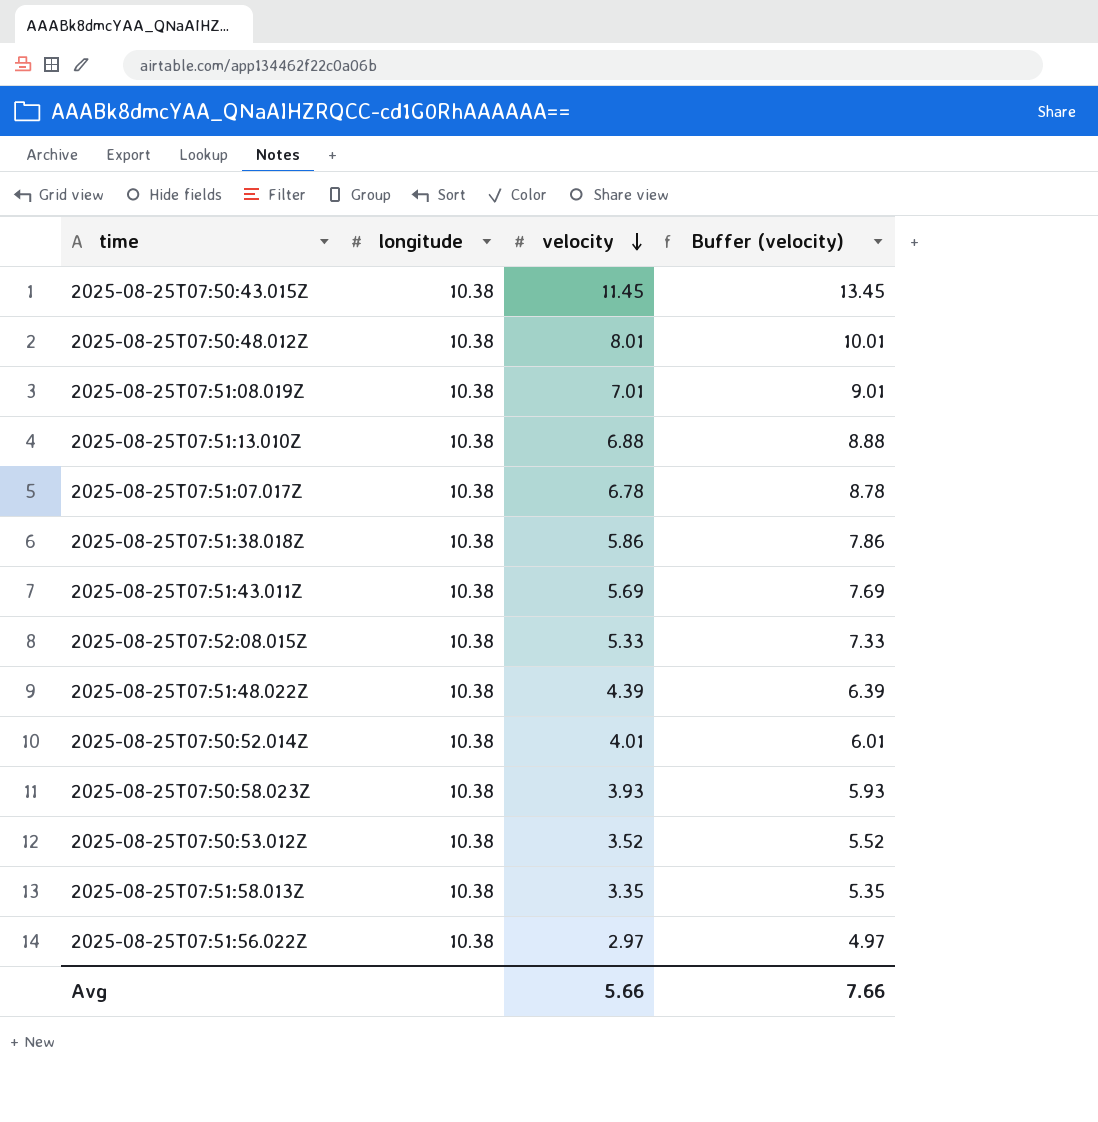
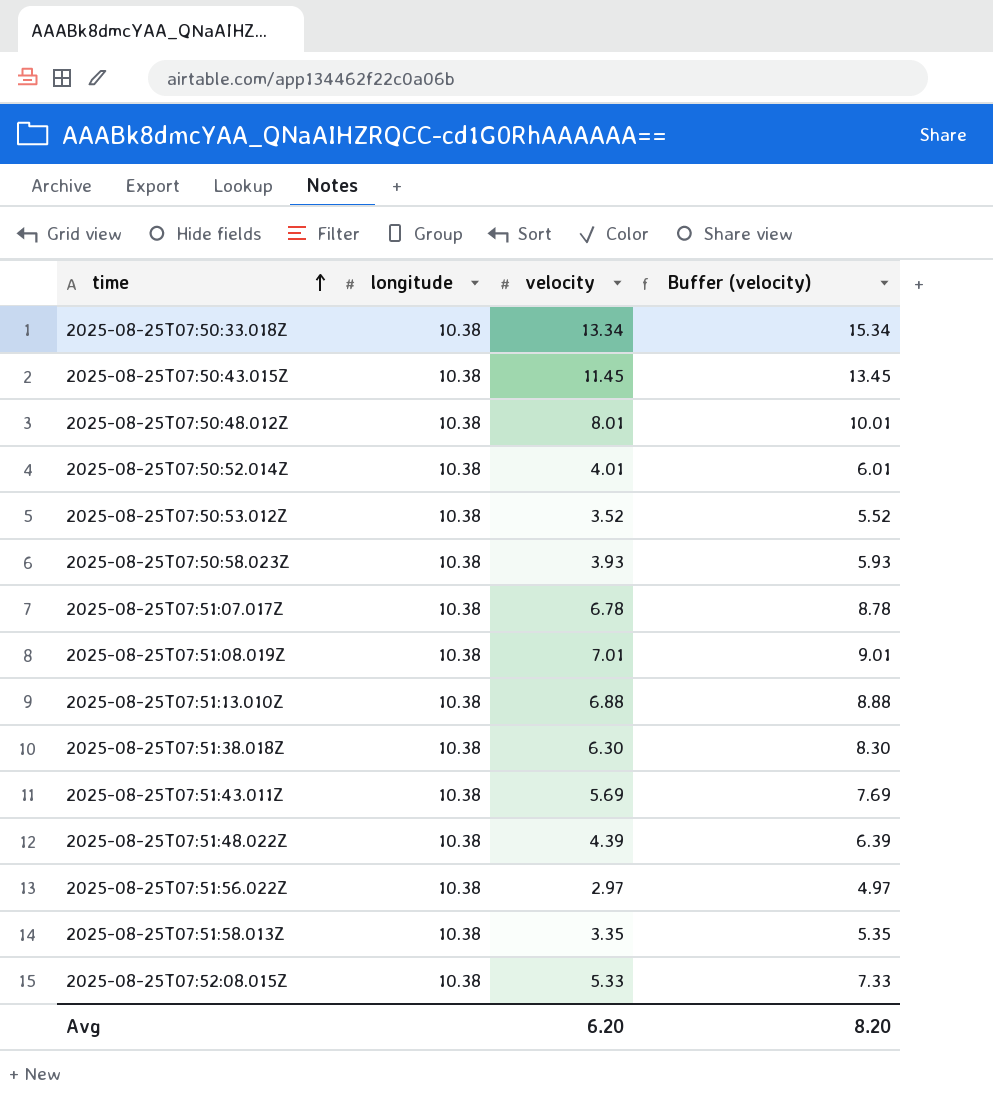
row order: velocity descending -> time ascending
row 2025-08-25T07:50:33.018Z: none -> 10.38 | 13.34 | 15.34
2025-08-25T07:51:38.018Z | velocity: 5.86 -> 6.30
2025-08-25T07:51:38.018Z | Buffer (velocity): 7.86 -> 8.30
Avg | velocity: 5.66 -> 6.20
Avg | Buffer (velocity): 7.66 -> 8.20

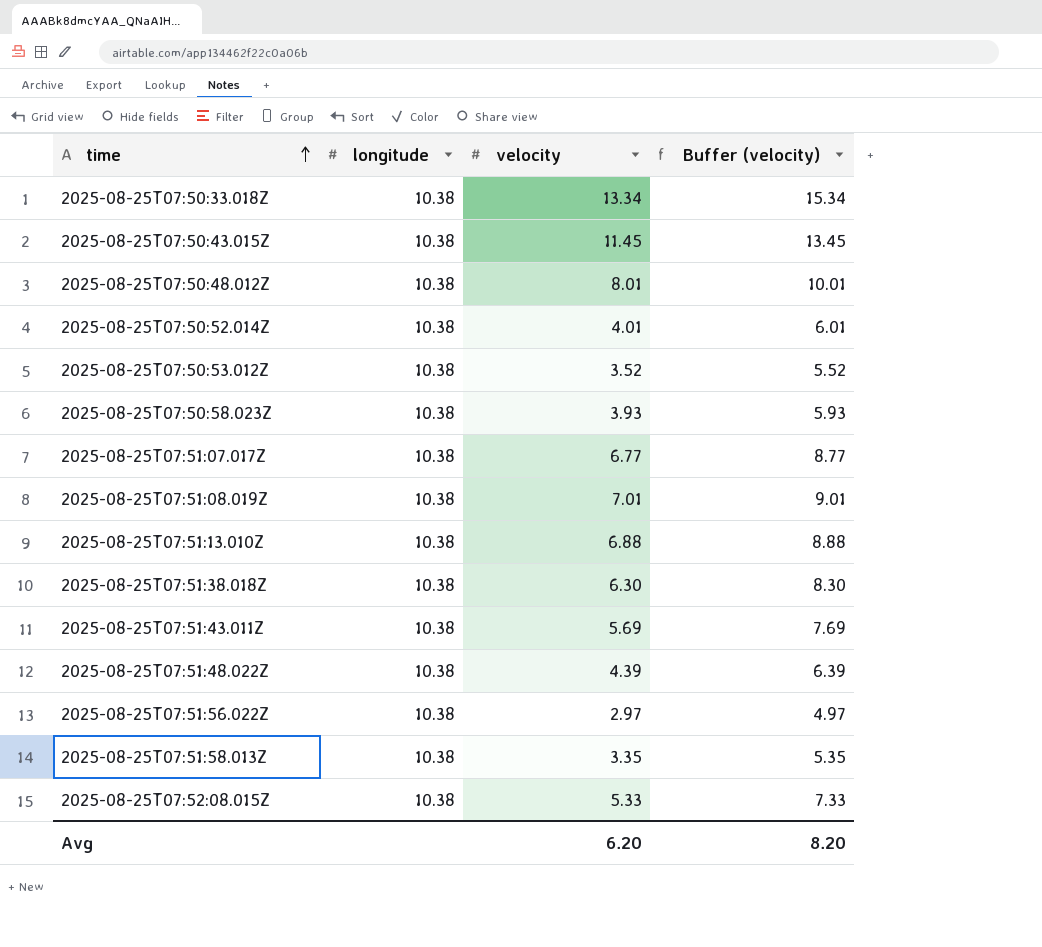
2025-08-25T07:51:07.017Z | velocity: 6.78 -> 6.77
2025-08-25T07:51:07.017Z | Buffer (velocity): 8.78 -> 8.77

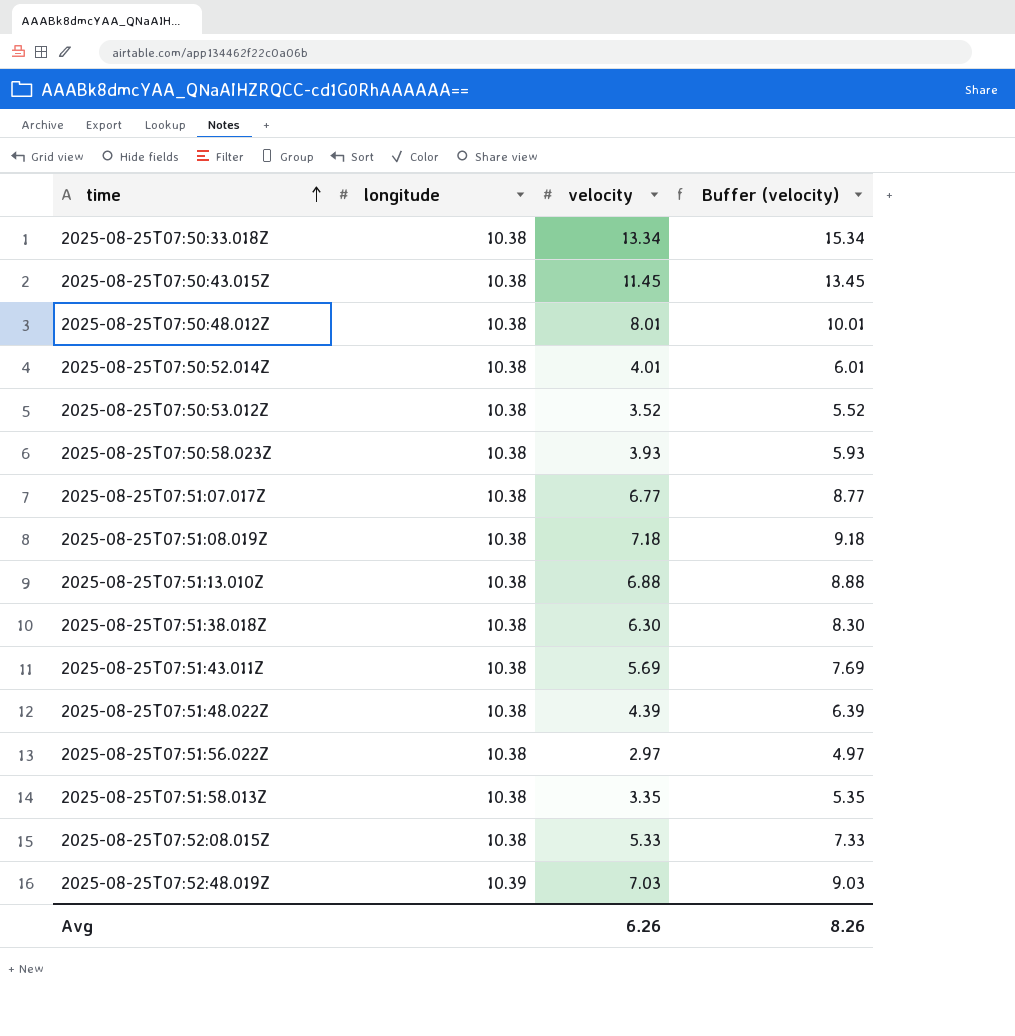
2025-08-25T07:51:08.019Z | velocity: 7.01 -> 7.18
2025-08-25T07:51:08.019Z | Buffer (velocity): 9.01 -> 9.18
row 2025-08-25T07:52:48.019Z: none -> 10.39 | 7.03 | 9.03
Avg | velocity: 6.20 -> 6.26
Avg | Buffer (velocity): 8.20 -> 8.26

